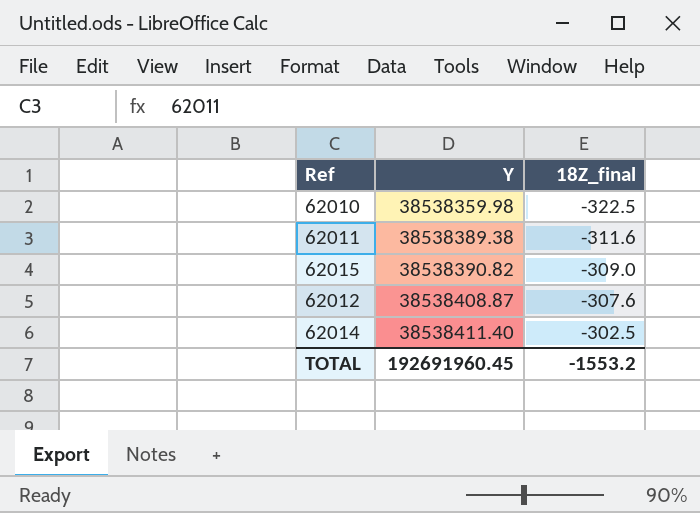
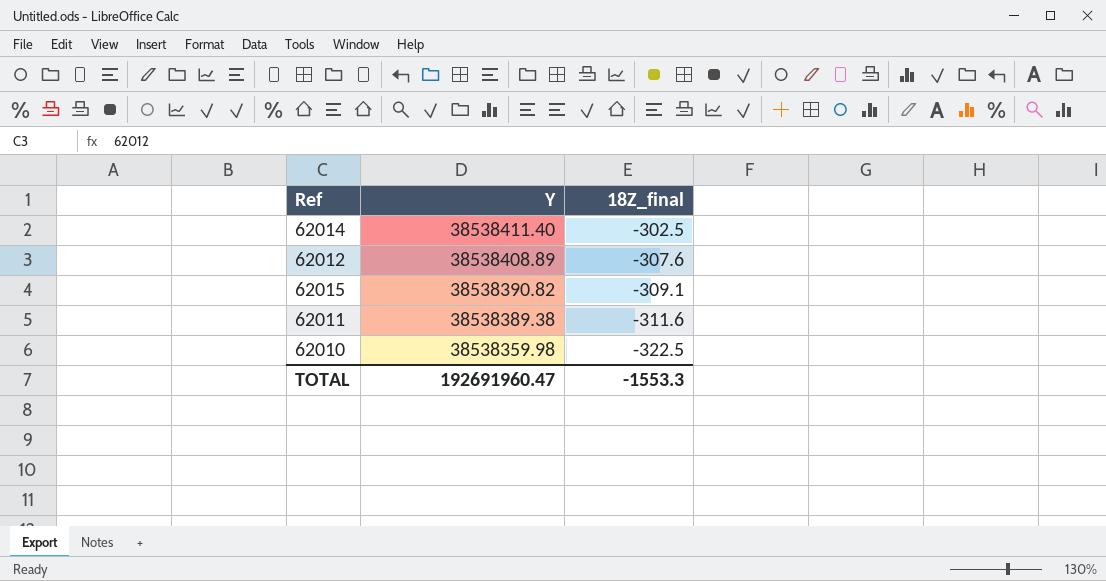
row order: Y ascending -> Y descending
62012 | Y: 38538408.87 -> 38538408.89
62015 | 18Z_final: -309.0 -> -309.1
TOTAL | Y: 192691960.45 -> 192691960.47
TOTAL | 18Z_final: -1553.2 -> -1553.3

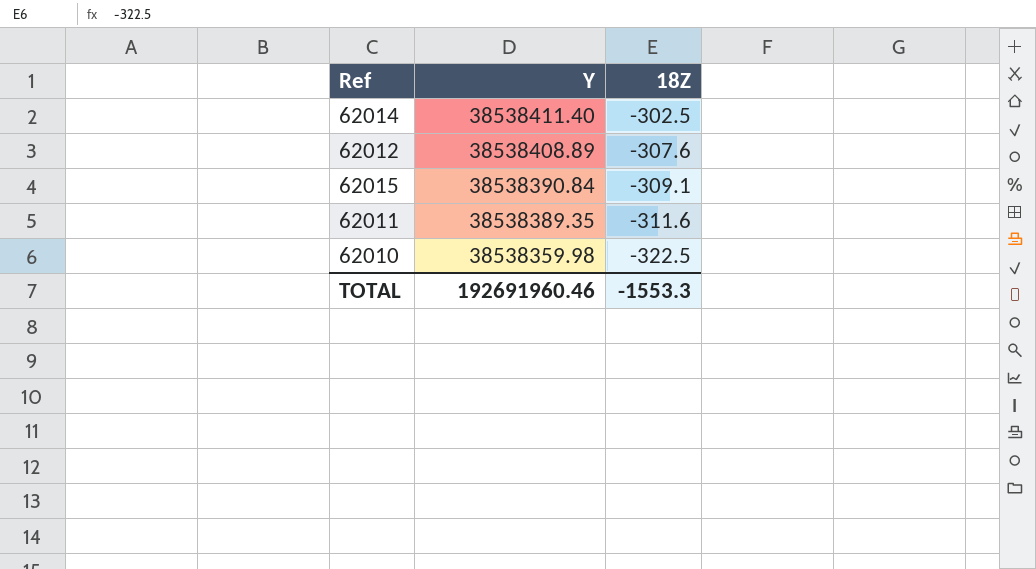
column name: 18Z_final -> 18Z
62015 | Y: 38538390.82 -> 38538390.84
62011 | Y: 38538389.38 -> 38538389.35
TOTAL | Y: 192691960.47 -> 192691960.46

